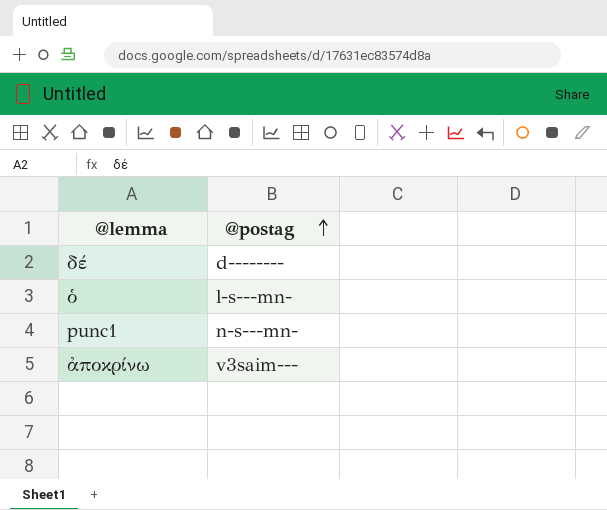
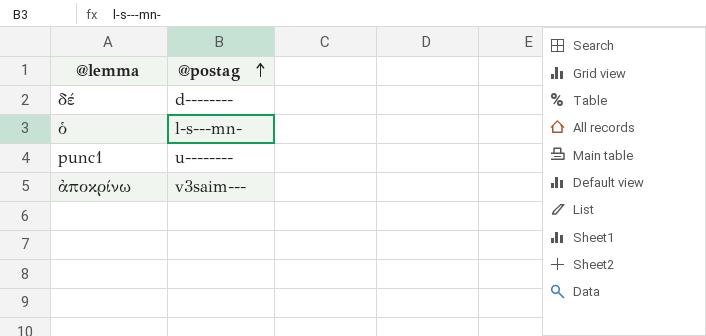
punc1 | @postag: n-s---mn- -> u--------

